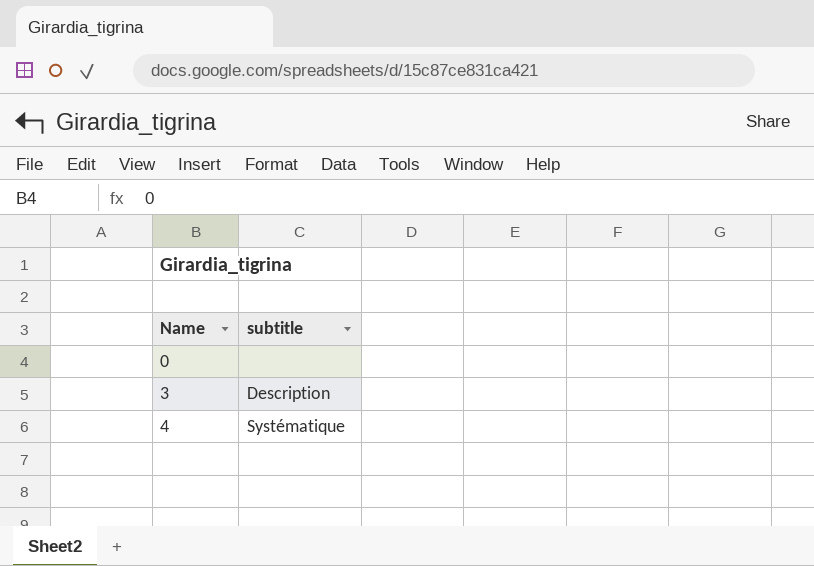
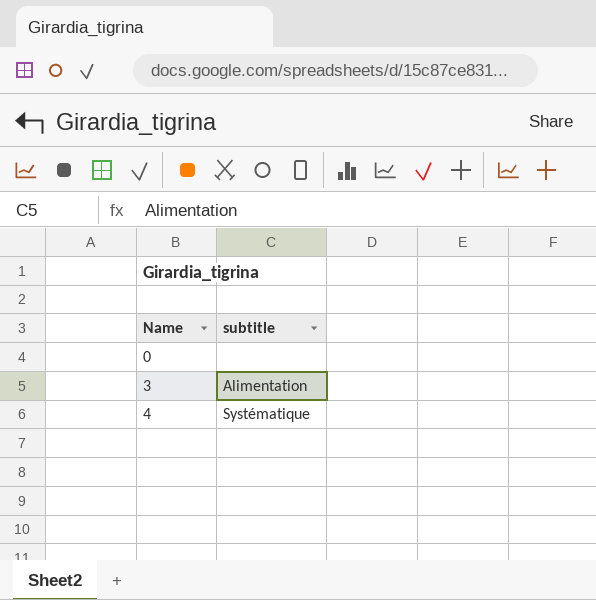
3 | subtitle: Description -> Alimentation

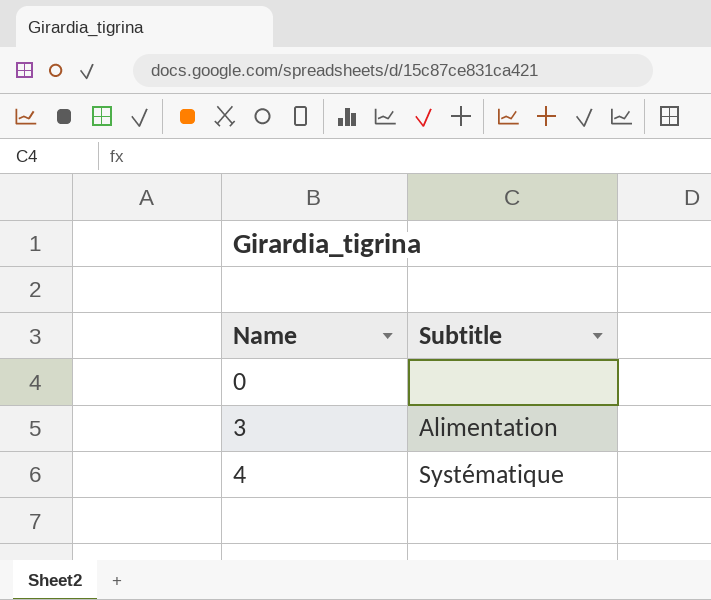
column name: subtitle -> Subtitle

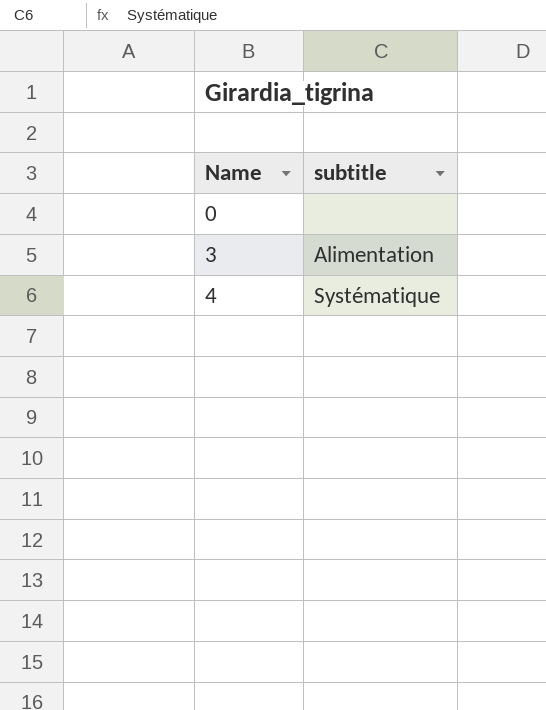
column name: Subtitle -> subtitle

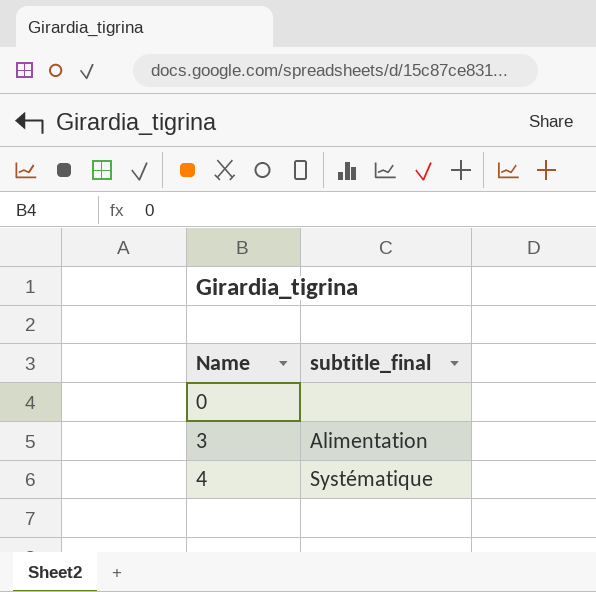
column name: subtitle -> subtitle_final

